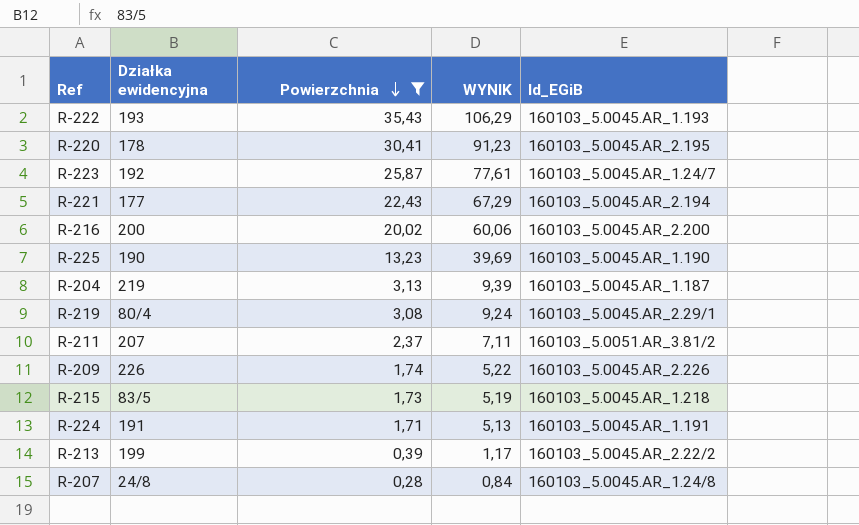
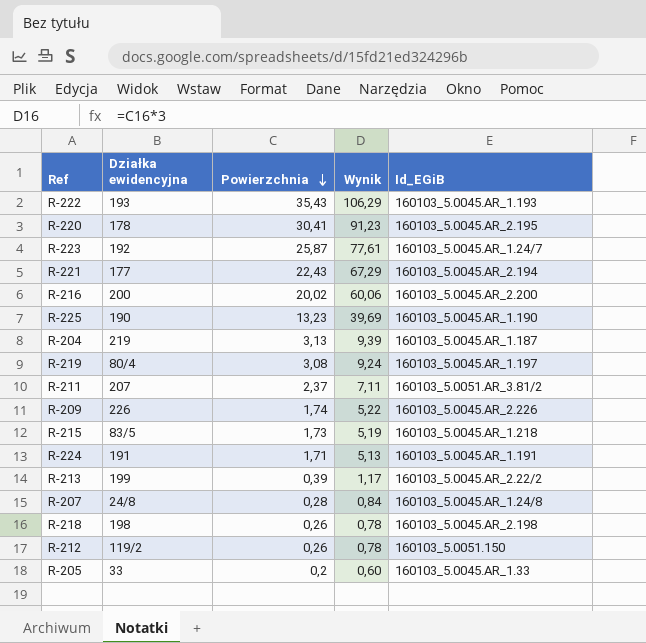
filter: Powierzchnia >= 0,28 -> none
column name: WYNIK -> Wynik
R-219 | Id_EGiB: 160103_5.0045.AR_2.29/1 -> 160103_5.0045.AR_1.197

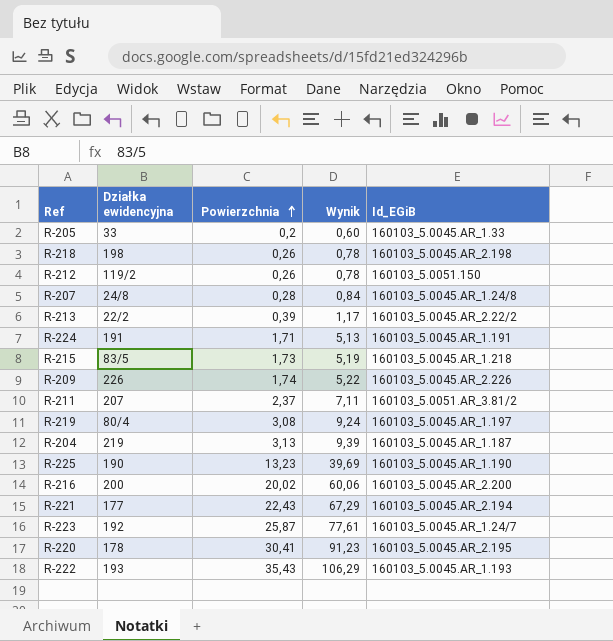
row order: Powierzchnia descending -> Powierzchnia ascending
R-213 | Działka ewidencyjna: 199 -> 22/2

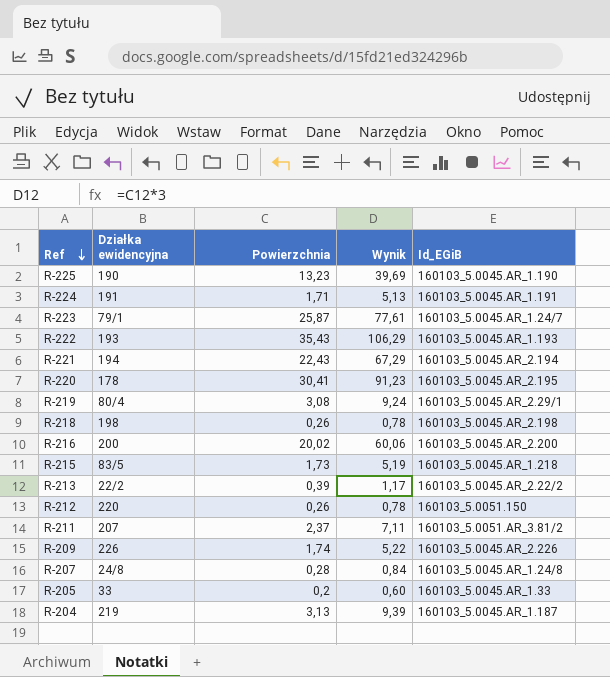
row order: Powierzchnia ascending -> Ref descending
R-223 | Działka ewidencyjna: 192 -> 79/1
R-221 | Działka ewidencyjna: 177 -> 194
R-219 | Id_EGiB: 160103_5.0045.AR_1.197 -> 160103_5.0045.AR_2.29/1
R-212 | Działka ewidencyjna: 119/2 -> 220

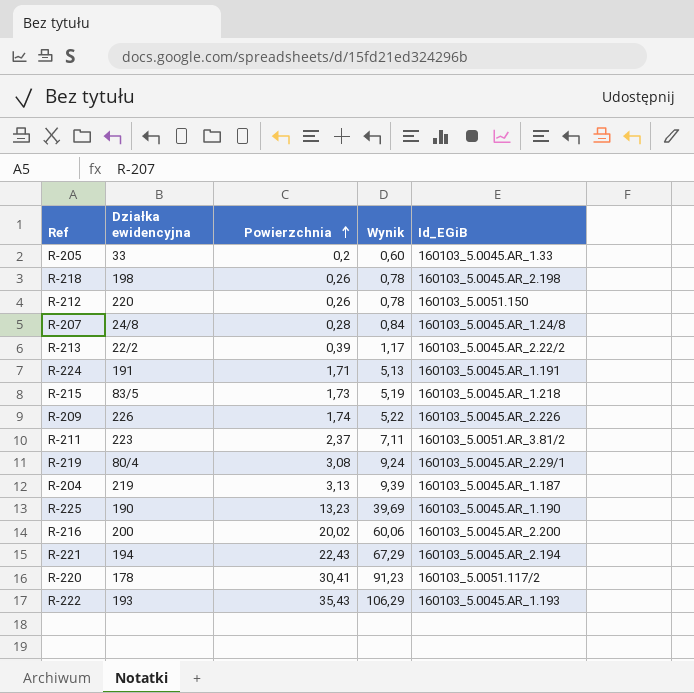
row order: Ref descending -> Powierzchnia ascending
row R-223: 79/1 | 25,87 | 77,61 | 160103_5.0045.AR_1.24/7 -> none
R-211 | Działka ewidencyjna: 207 -> 223
R-220 | Id_EGiB: 160103_5.0045.AR_2.195 -> 160103_5.0051.117/2

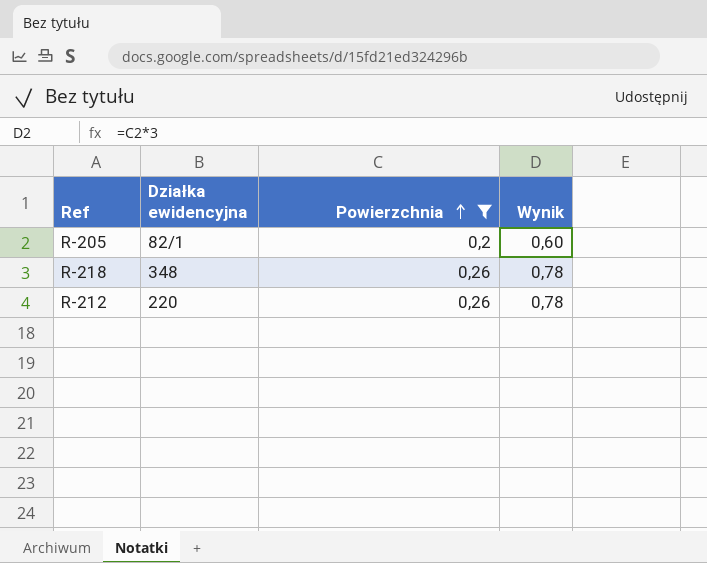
filter: none -> Powierzchnia <= 0,26
column Id_EGiB | position: 5 -> none
R-205 | Działka ewidencyjna: 33 -> 82/1
R-218 | Działka ewidencyjna: 198 -> 348

